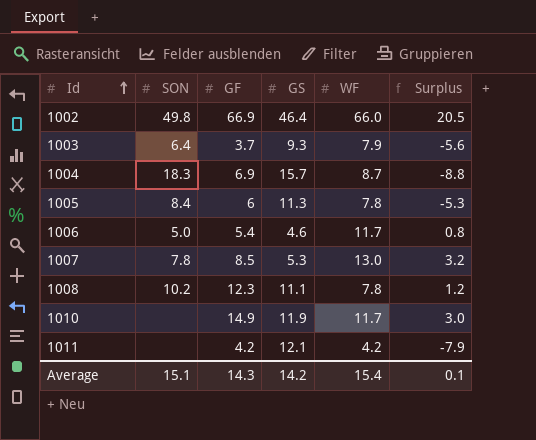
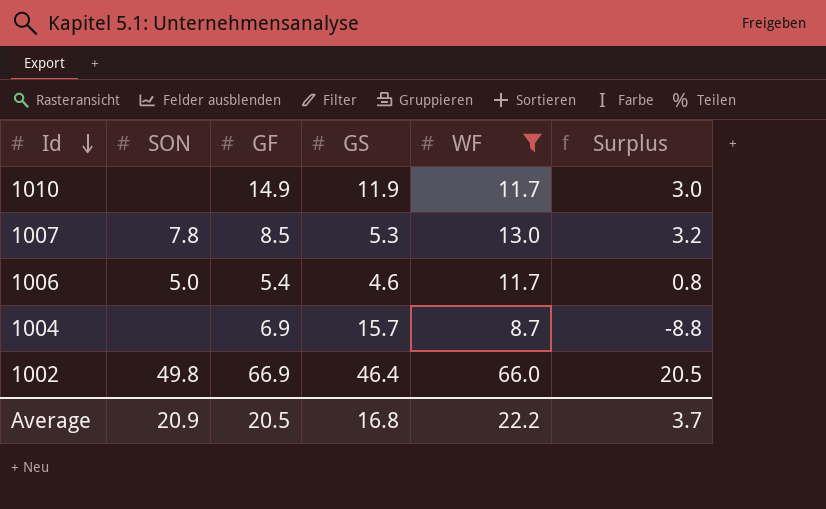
filter: none -> WF >= 8.7
row order: Id ascending -> Id descending
1004 | SON: 18.3 -> none
Average | SON: 15.1 -> 20.9
Average | GF: 14.3 -> 20.5
Average | GS: 14.2 -> 16.8
Average | WF: 15.4 -> 22.2
Average | Surplus: 0.1 -> 3.7

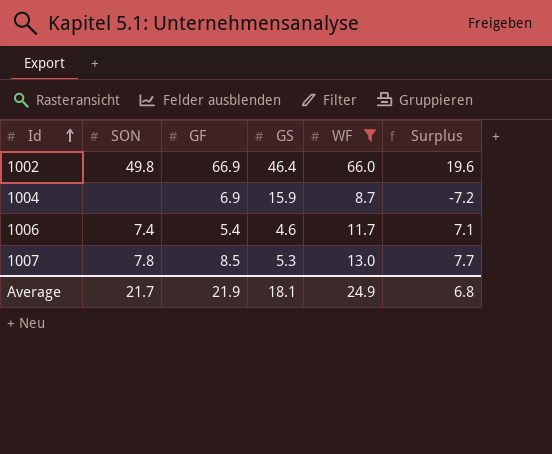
row order: Id descending -> Id ascending
column Surplus | formula: [GF] - [GS] -> [WF] - [GS]
row 1010: none | 14.9 | 11.9 | 11.7 | 3.0 -> none
1004 | GS: 15.7 -> 15.9
1006 | SON: 5.0 -> 7.4
Average | SON: 20.9 -> 21.7
Average | GF: 20.5 -> 21.9
Average | GS: 16.8 -> 18.1
Average | WF: 22.2 -> 24.9
Average | Surplus: 3.7 -> 6.8

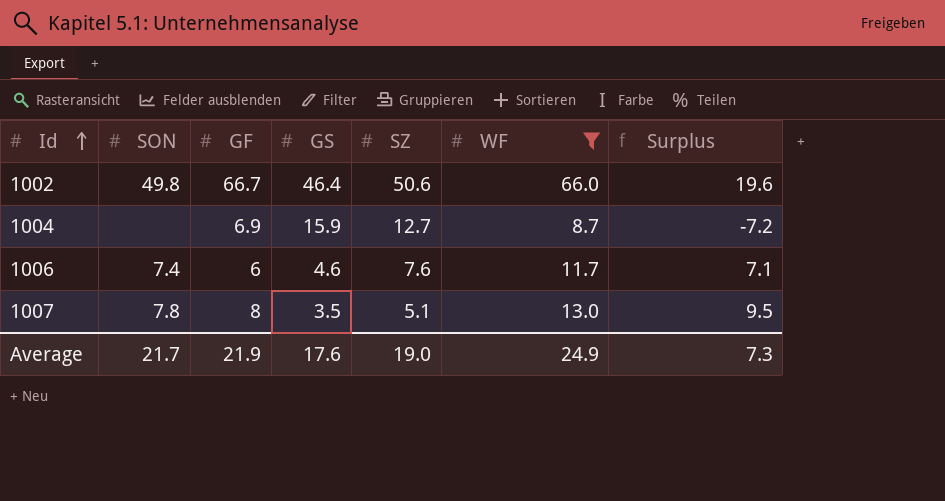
column SZ | position: none -> 5
1002 | GF: 66.9 -> 66.7
1006 | GF: 5.4 -> 6
1007 | GF: 8.5 -> 8
1007 | GS: 5.3 -> 3.5
1007 | Surplus: 7.7 -> 9.5
Average | GS: 18.1 -> 17.6
Average | Surplus: 6.8 -> 7.3

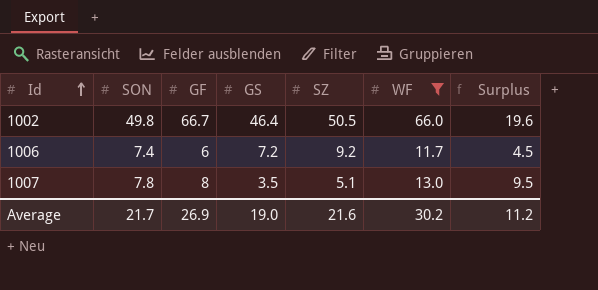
row 1004: none | 6.9 | 15.9 | 12.7 | 8.7 | -7.2 -> none
1002 | SZ: 50.6 -> 50.5
1006 | GS: 4.6 -> 7.2
1006 | SZ: 7.6 -> 9.2
1006 | Surplus: 7.1 -> 4.5
Average | GF: 21.9 -> 26.9
Average | GS: 17.6 -> 19.0
Average | SZ: 19.0 -> 21.6
Average | WF: 24.9 -> 30.2
Average | Surplus: 7.3 -> 11.2

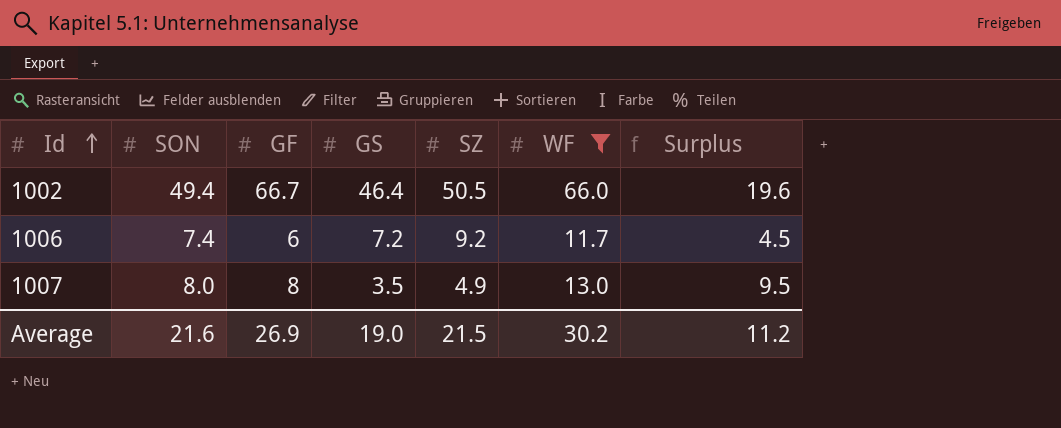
1002 | SON: 49.8 -> 49.4
1007 | SON: 7.8 -> 8.0
1007 | SZ: 5.1 -> 4.9
Average | SON: 21.7 -> 21.6
Average | SZ: 21.6 -> 21.5

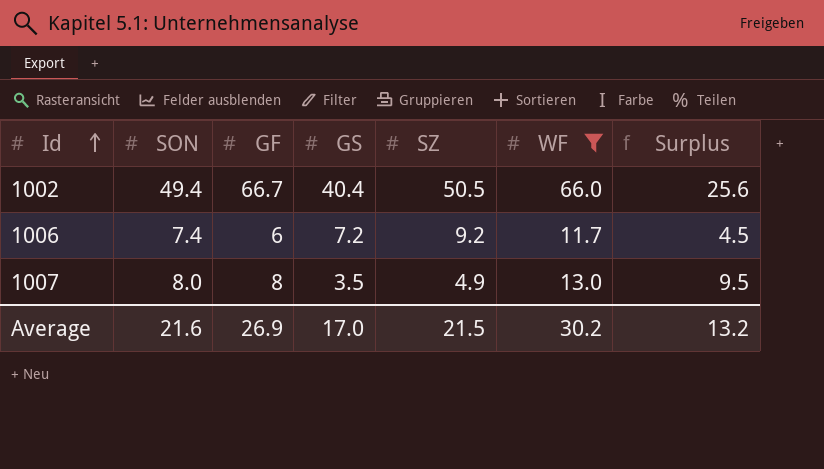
1002 | GS: 46.4 -> 40.4
1002 | Surplus: 19.6 -> 25.6
Average | GS: 19.0 -> 17.0
Average | Surplus: 11.2 -> 13.2

